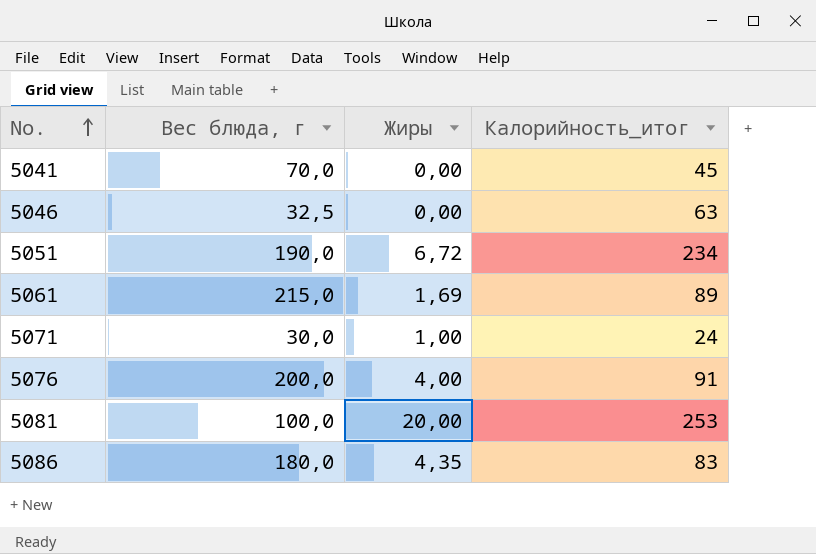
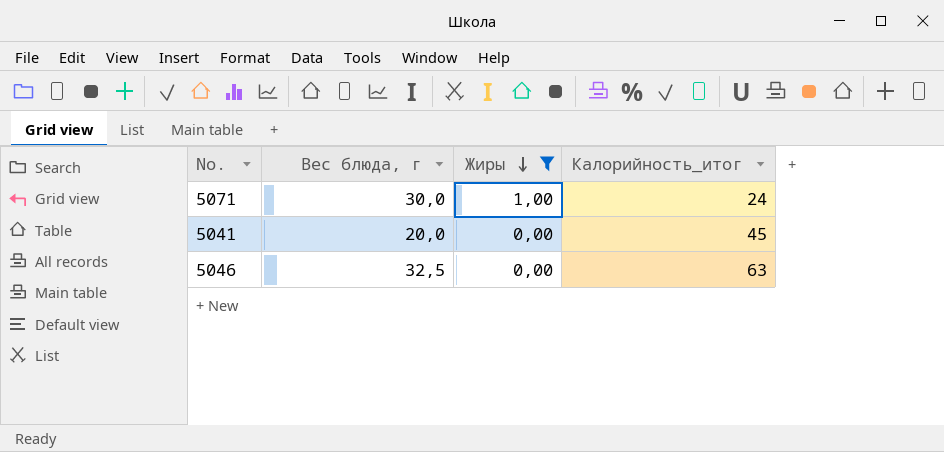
filter: none -> Жиры <= 1,00
row order: No. ascending -> Жиры descending
5041 | Вес блюда, г: 70,0 -> 20,0

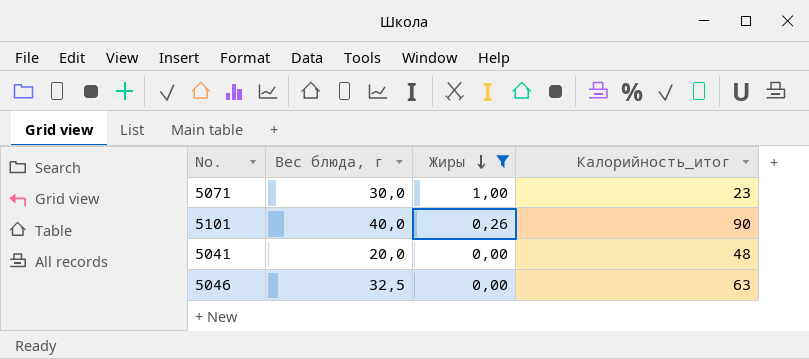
5071 | Калорийность_итог: 24 -> 23
row 5101: none -> 40,0 | 0,26 | 90
5041 | Калорийность_итог: 45 -> 48

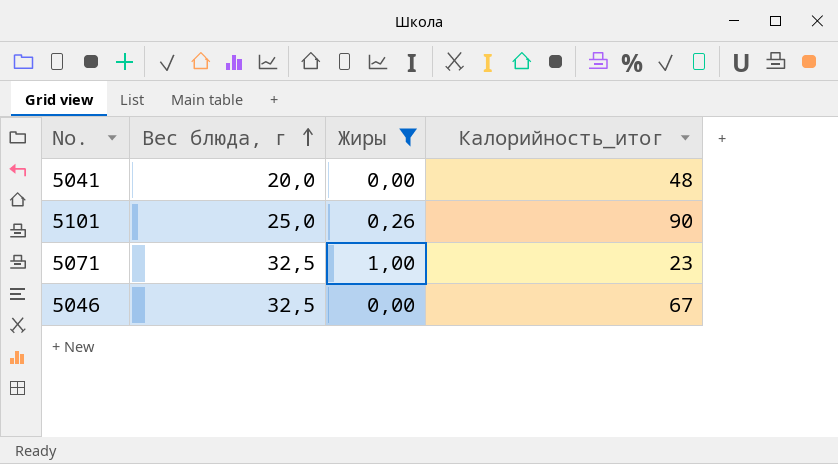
row order: Жиры descending -> Вес блюда, г ascending
5101 | Вес блюда, г: 40,0 -> 25,0
5071 | Вес блюда, г: 30,0 -> 32,5
5046 | Калорийность_итог: 63 -> 67

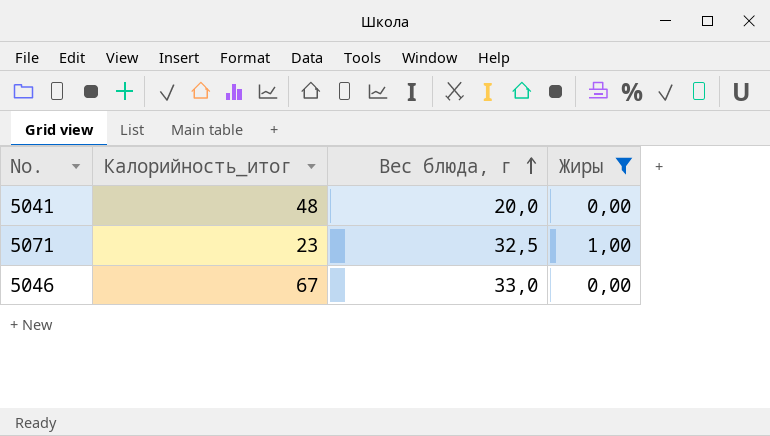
column Калорийность_итог | position: 4 -> 2
row 5101: 25,0 | 0,26 | 90 -> none
5046 | Вес блюда, г: 32,5 -> 33,0

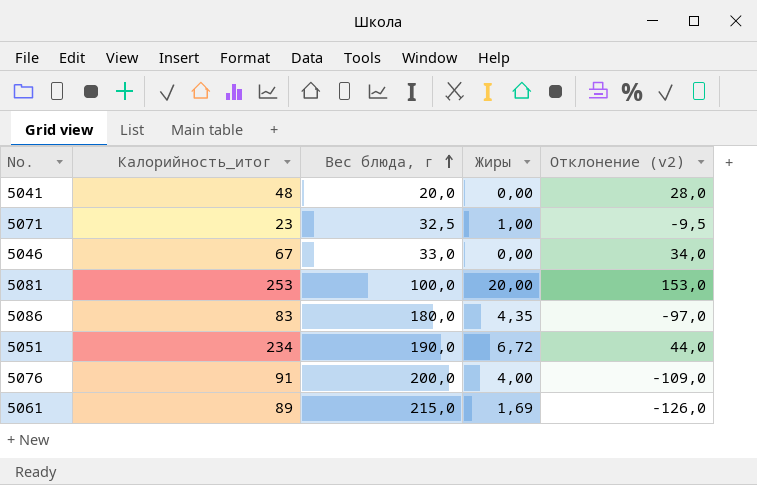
filter: Жиры <= 1,00 -> none
column Отклонение (v2) | formula: none -> [Калорийность_итог] - [Вес блюда, г]

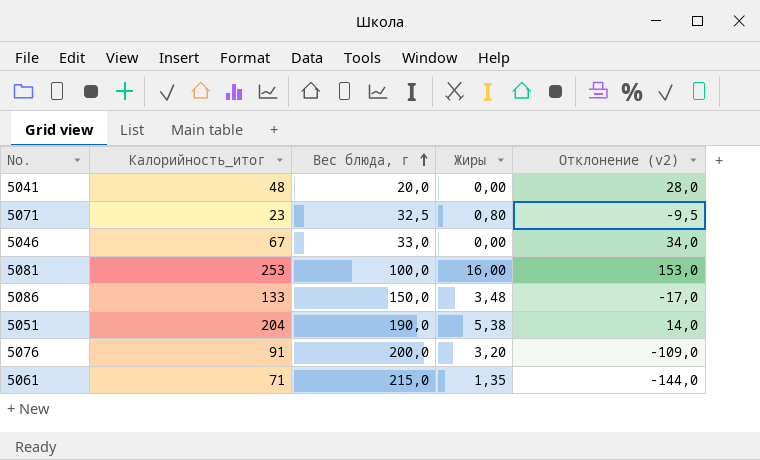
5071 | Жиры: 1,00 -> 0,80
5081 | Жиры: 20,00 -> 16,00
5086 | Калорийность_итог: 83 -> 133
5086 | Вес блюда, г: 180,0 -> 150,0
5086 | Жиры: 4,35 -> 3,48
5086 | Отклонение (v2): -97,0 -> -17,0
5051 | Калорийность_итог: 234 -> 204
5051 | Жиры: 6,72 -> 5,38
5051 | Отклонение (v2): 44,0 -> 14,0
5076 | Жиры: 4,00 -> 3,20
5061 | Калорийность_итог: 89 -> 71
5061 | Жиры: 1,69 -> 1,35
5061 | Отклонение (v2): -126,0 -> -144,0

